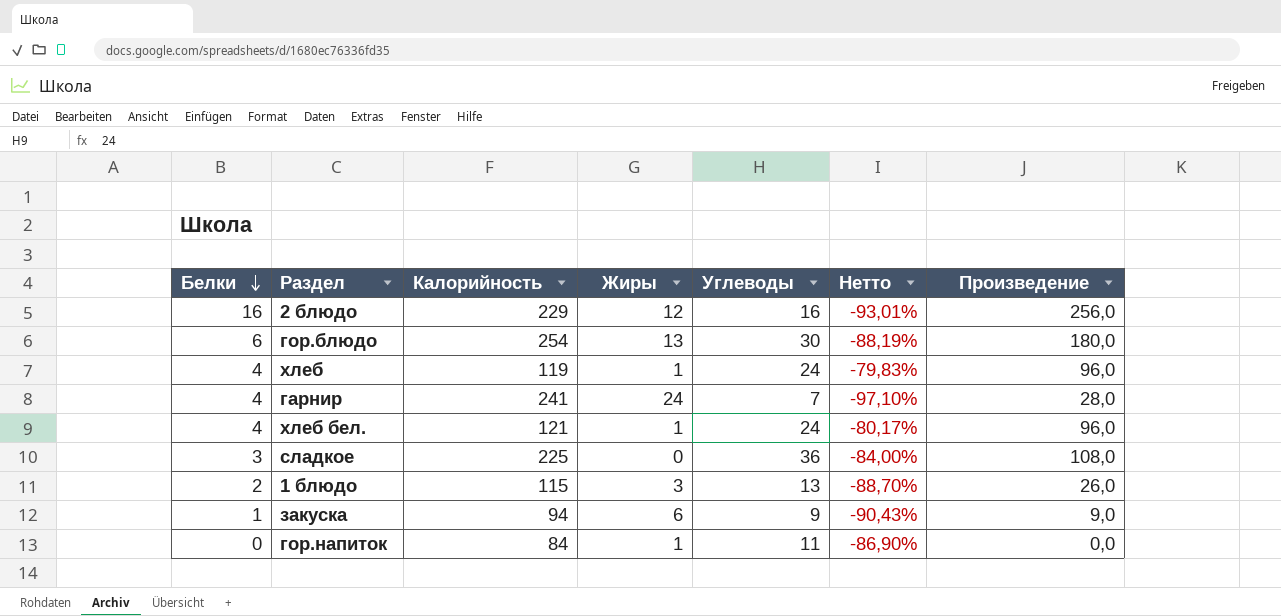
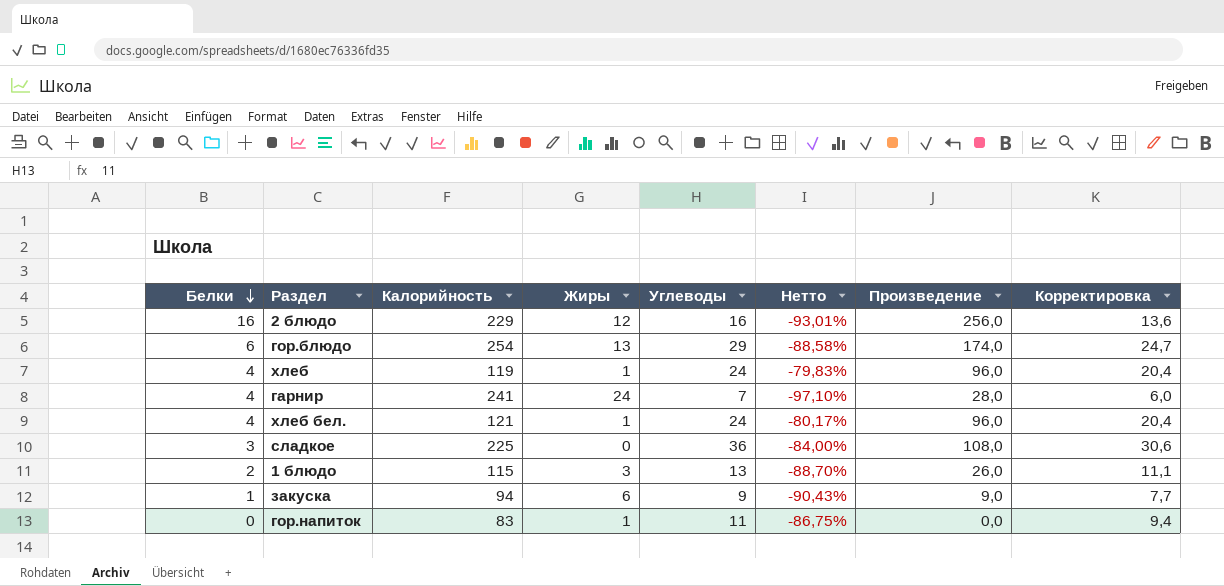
column Корректировка | formula: none -> [Углеводы] * 0,85
гор.блюдо | Углеводы: 30 -> 29
гор.блюдо | Нетто: -88,19% -> -88,58%
гор.блюдо | Произведение: 180,0 -> 174,0
гор.напиток | Калорийность: 84 -> 83
гор.напиток | Нетто: -86,90% -> -86,75%

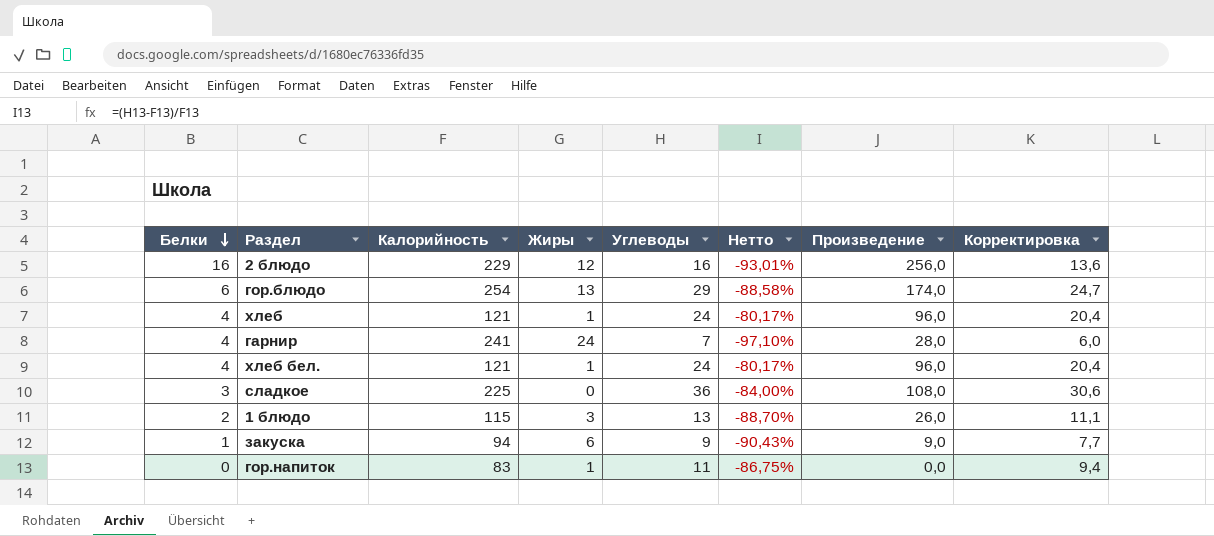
хлеб | Калорийность: 119 -> 121
хлеб | Нетто: -79,83% -> -80,17%

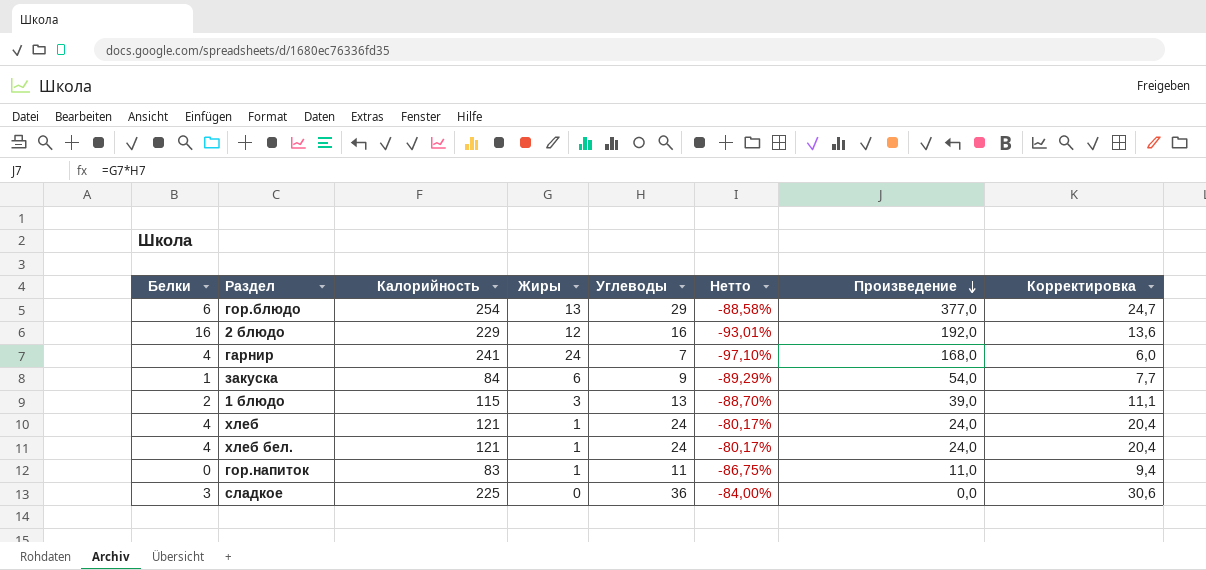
row order: Белки descending -> Произведение descending
column Произведение | formula: [Белки] * [Углеводы] -> [Жиры] * [Углеводы]
закуска | Калорийность: 94 -> 84
закуска | Нетто: -90,43% -> -89,29%

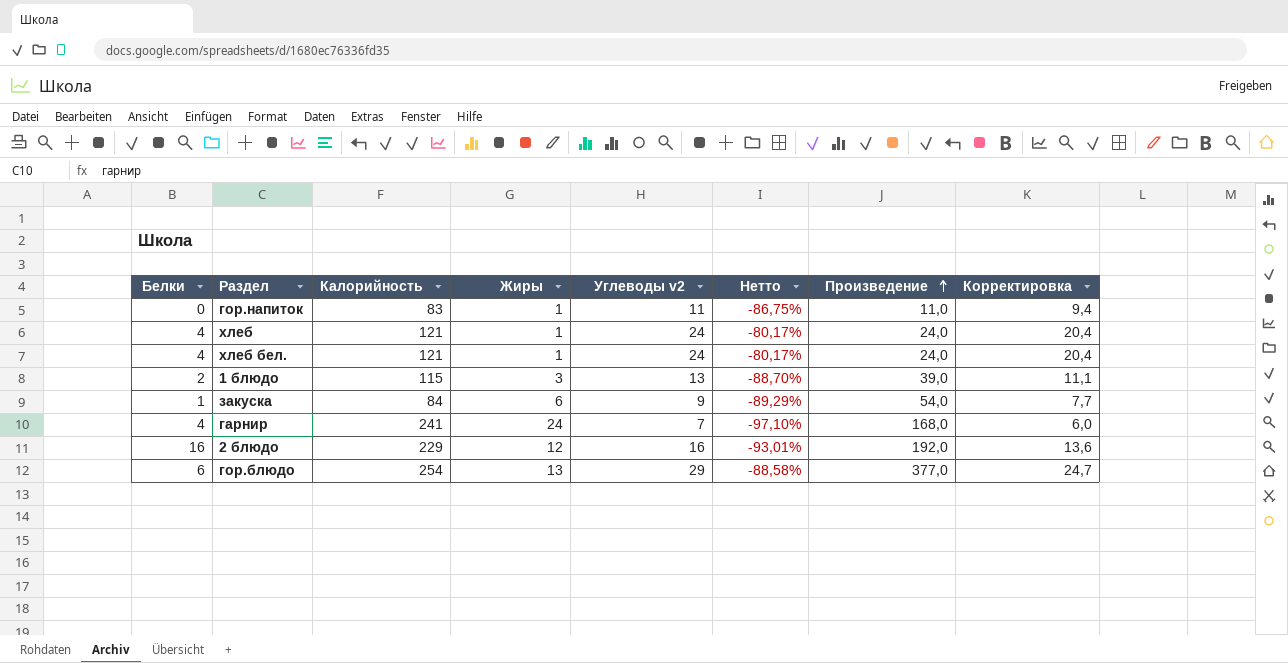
row order: Произведение descending -> Произведение ascending
column name: Углеводы -> Углеводы v2
row сладкое: 3 | 225 | 0 | 36 | -84,00% | 0,0 | 30,6 -> none

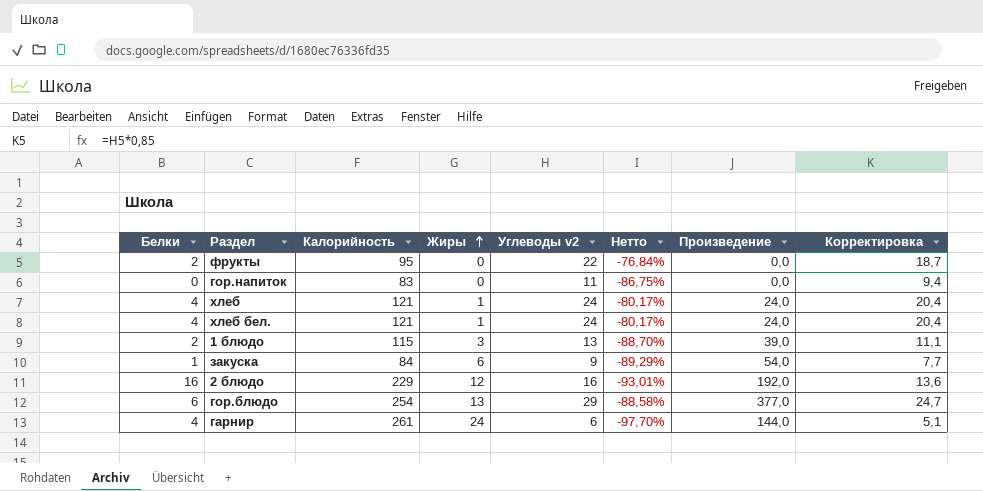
row order: Произведение ascending -> Жиры ascending
row фрукты: none -> 2 | 95 | 0 | 22 | -76,84% | 0,0 | 18,7
гор.напиток | Жиры: 1 -> 0
гор.напиток | Произведение: 11,0 -> 0,0
гарнир | Калорийность: 241 -> 261
гарнир | Углеводы v2: 7 -> 6
гарнир | Нетто: -97,10% -> -97,70%
гарнир | Произведение: 168,0 -> 144,0
гарнир | Корректировка: 6,0 -> 5,1

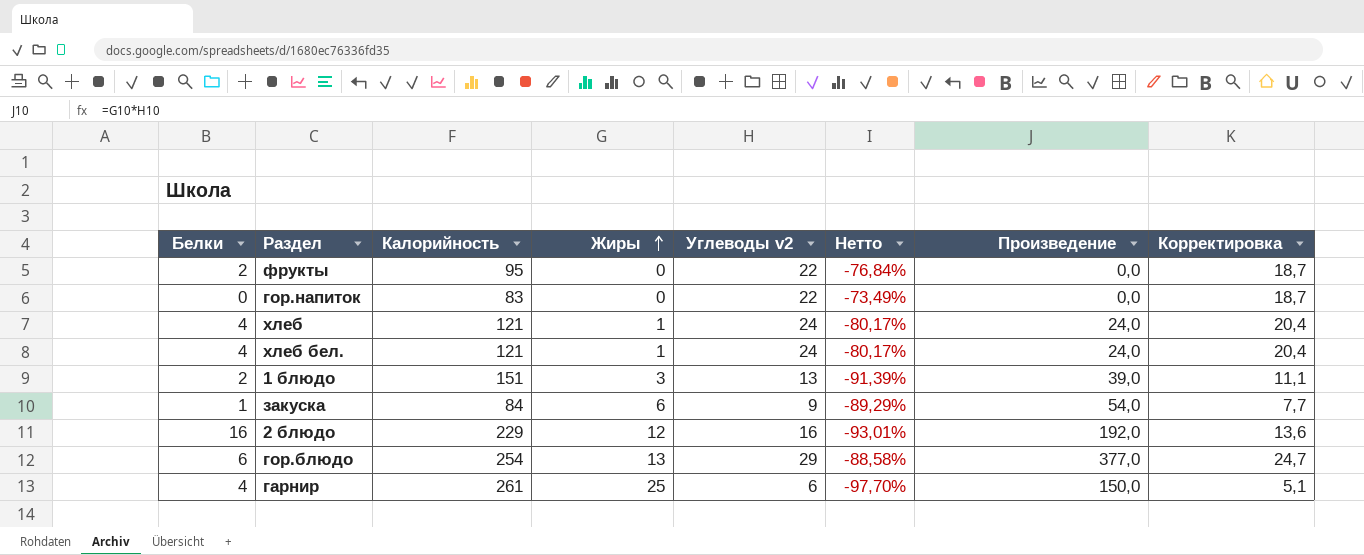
гор.напиток | Углеводы v2: 11 -> 22
гор.напиток | Нетто: -86,75% -> -73,49%
гор.напиток | Корректировка: 9,4 -> 18,7
1 блюдо | Калорийность: 115 -> 151
1 блюдо | Нетто: -88,70% -> -91,39%
гарнир | Жиры: 24 -> 25
гарнир | Произведение: 144,0 -> 150,0

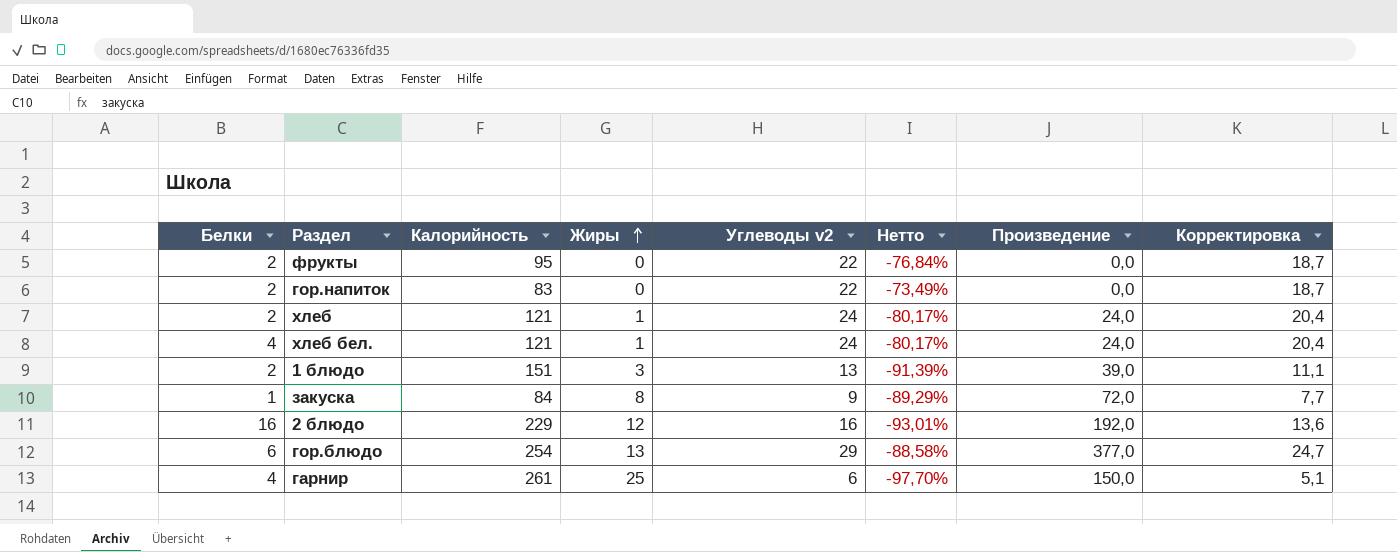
гор.напиток | Белки: 0 -> 2
хлеб | Белки: 4 -> 2
закуска | Жиры: 6 -> 8
закуска | Произведение: 54,0 -> 72,0

